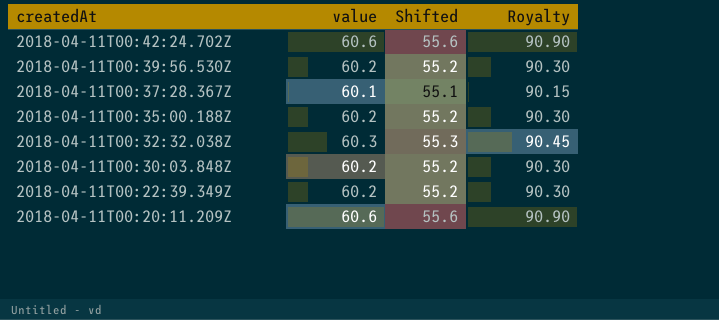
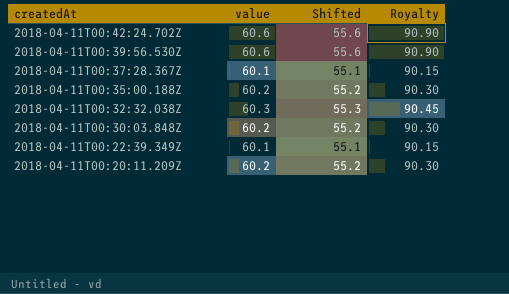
2018-04-11T00:39:56.530Z | value: 60.2 -> 60.6
2018-04-11T00:39:56.530Z | Shifted: 55.2 -> 55.6
2018-04-11T00:39:56.530Z | Royalty: 90.30 -> 90.90
2018-04-11T00:22:39.349Z | value: 60.2 -> 60.1
2018-04-11T00:22:39.349Z | Shifted: 55.2 -> 55.1
2018-04-11T00:22:39.349Z | Royalty: 90.30 -> 90.15
2018-04-11T00:20:11.209Z | value: 60.6 -> 60.2
2018-04-11T00:20:11.209Z | Shifted: 55.6 -> 55.2
2018-04-11T00:20:11.209Z | Royalty: 90.90 -> 90.30

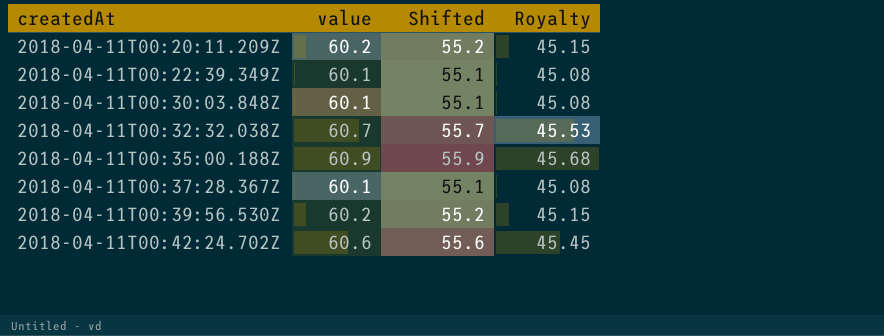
row order: createdAt descending -> createdAt ascending
column Royalty | formula: [value] * 1.5 -> [value] * 0.75
2018-04-11T00:30:03.848Z | value: 60.2 -> 60.1
2018-04-11T00:30:03.848Z | Shifted: 55.2 -> 55.1
2018-04-11T00:32:32.038Z | value: 60.3 -> 60.7
2018-04-11T00:32:32.038Z | Shifted: 55.3 -> 55.7
2018-04-11T00:35:00.188Z | value: 60.2 -> 60.9
2018-04-11T00:35:00.188Z | Shifted: 55.2 -> 55.9
2018-04-11T00:39:56.530Z | value: 60.6 -> 60.2
2018-04-11T00:39:56.530Z | Shifted: 55.6 -> 55.2

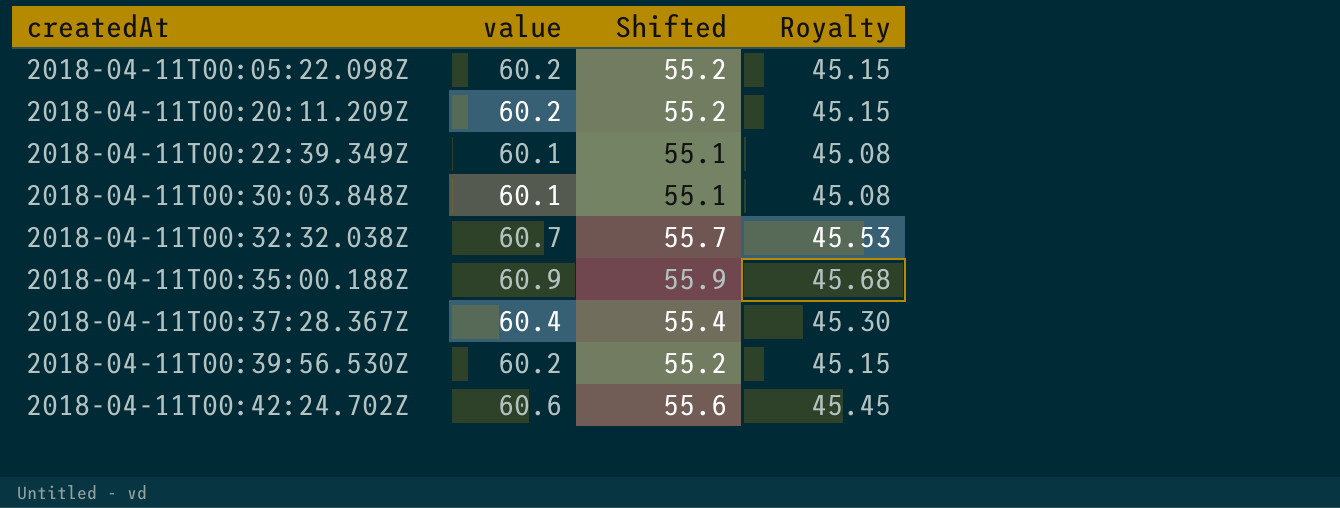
row 2018-04-11T00:05:22.098Z: none -> 60.2 | 55.2 | 45.15
2018-04-11T00:37:28.367Z | value: 60.1 -> 60.4
2018-04-11T00:37:28.367Z | Shifted: 55.1 -> 55.4
2018-04-11T00:37:28.367Z | Royalty: 45.08 -> 45.30

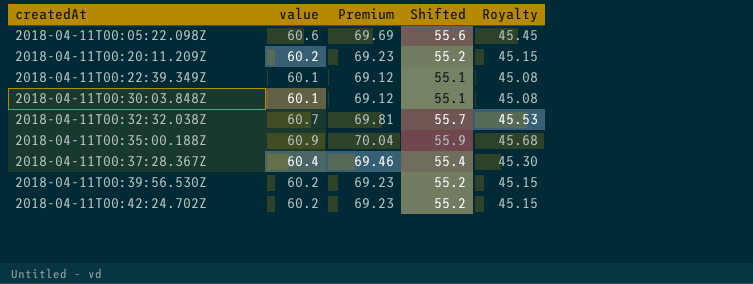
column Premium | formula: none -> [value] * 1.15
2018-04-11T00:05:22.098Z | value: 60.2 -> 60.6
2018-04-11T00:05:22.098Z | Shifted: 55.2 -> 55.6
2018-04-11T00:05:22.098Z | Royalty: 45.15 -> 45.45
2018-04-11T00:42:24.702Z | value: 60.6 -> 60.2
2018-04-11T00:42:24.702Z | Shifted: 55.6 -> 55.2
2018-04-11T00:42:24.702Z | Royalty: 45.45 -> 45.15

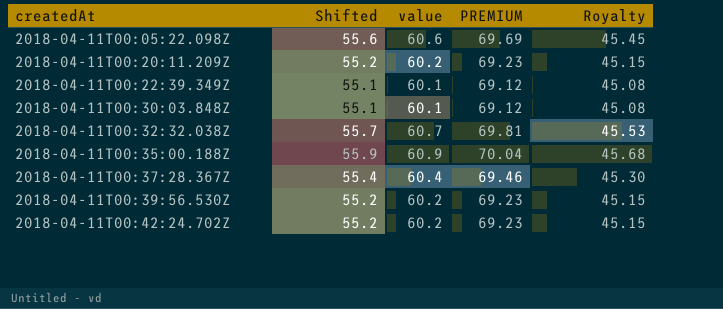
column Shifted | position: 4 -> 2
column name: Premium -> PREMIUM

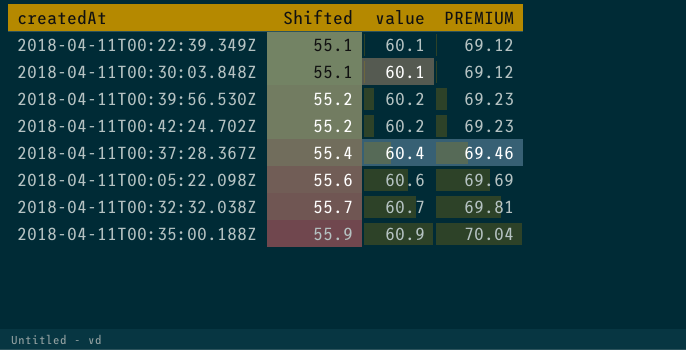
row order: createdAt ascending -> Shifted ascending
column Royalty | formula: [value] * 0.75 -> none
row 2018-04-11T00:20:11.209Z: 55.2 | 60.2 | 69.23 | 45.15 -> none

